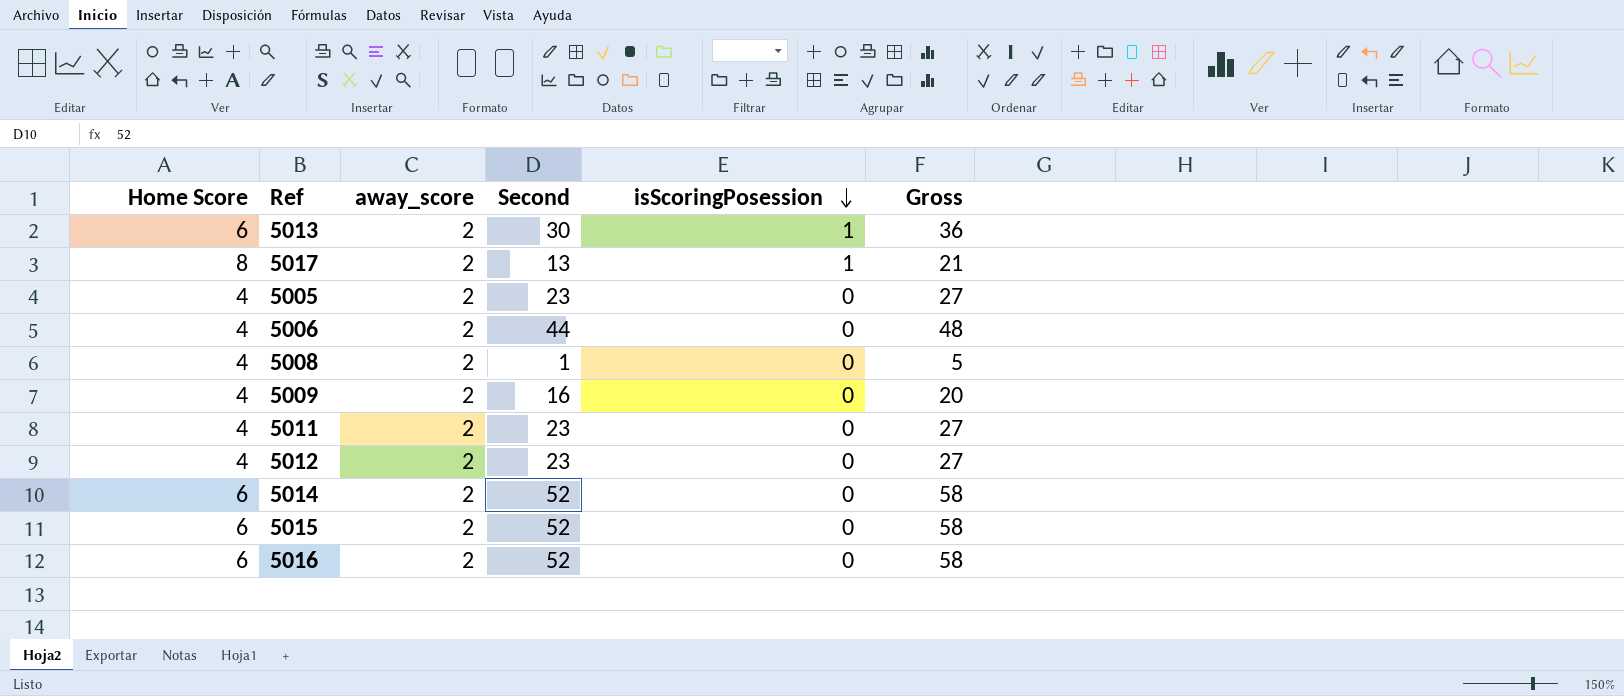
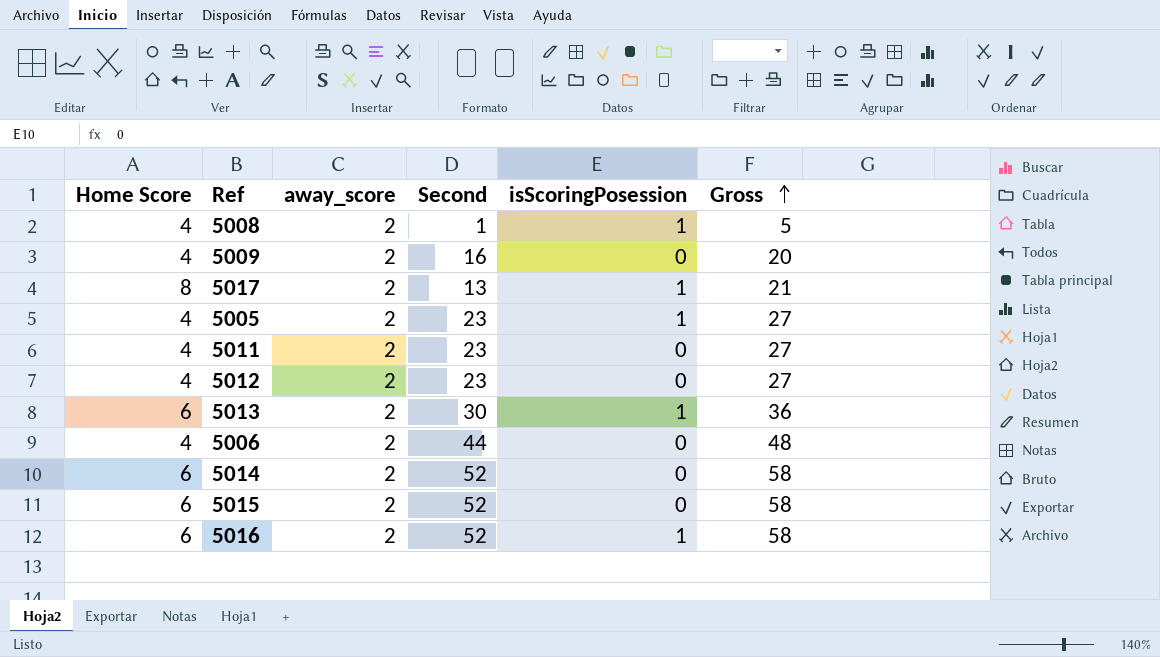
row order: isScoringPosession descending -> Gross ascending
5008 | isScoringPosession: 0 -> 1
5005 | isScoringPosession: 0 -> 1
5016 | isScoringPosession: 0 -> 1

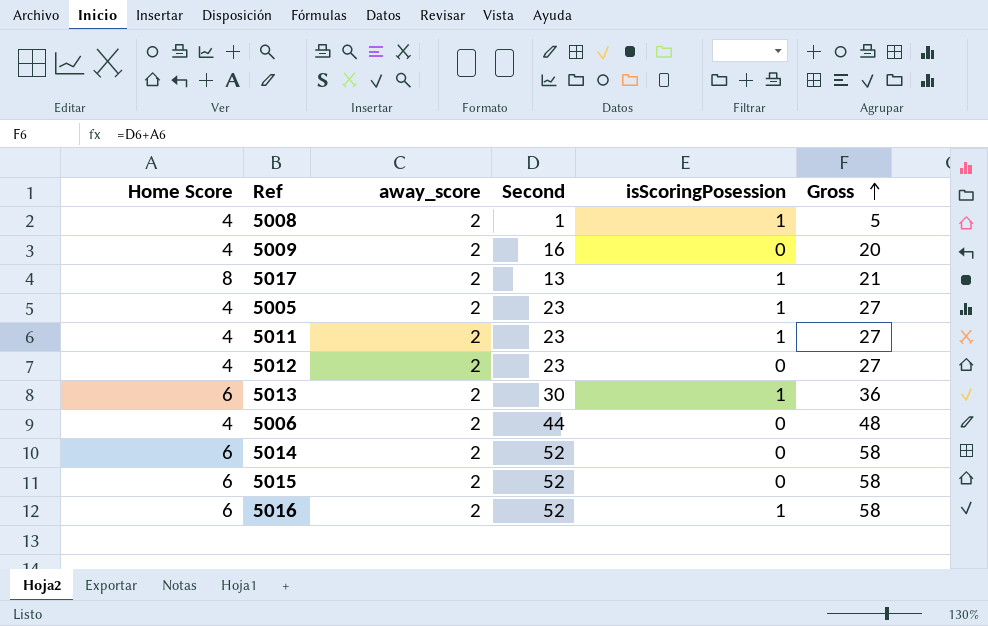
5011 | isScoringPosession: 0 -> 1

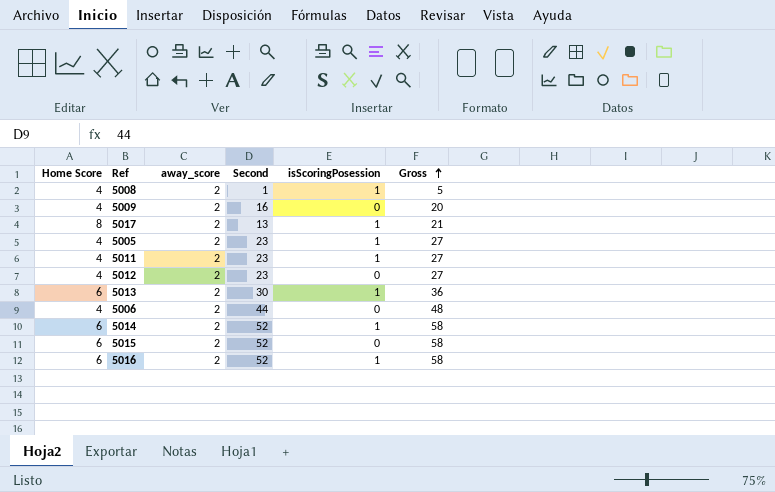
5014 | isScoringPosession: 0 -> 1

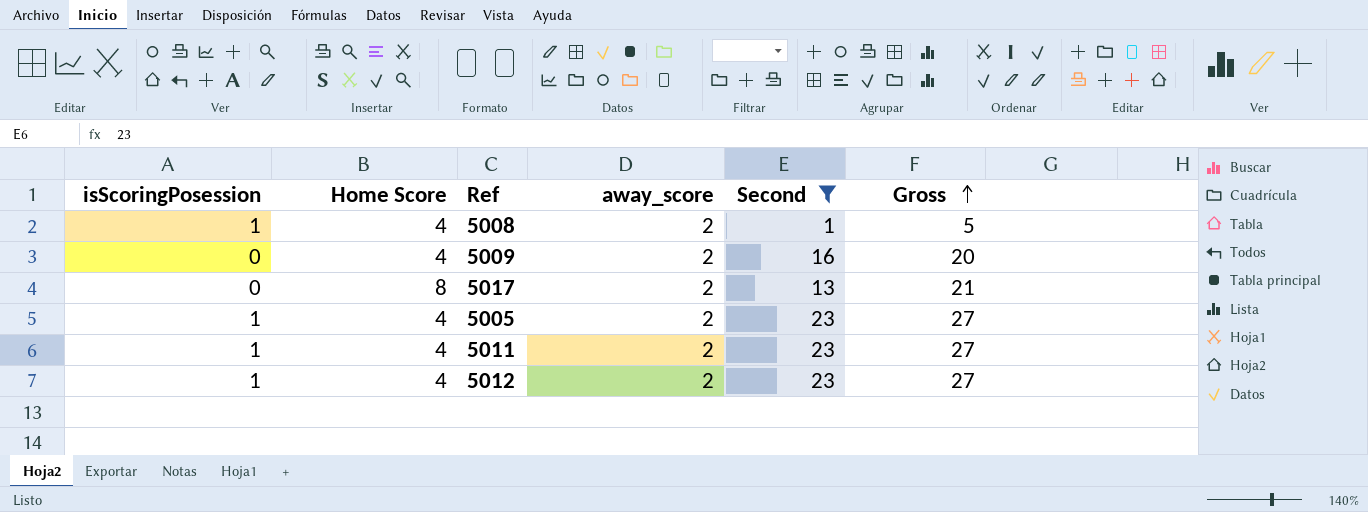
filter: none -> Second <= 23
column isScoringPosession | position: 5 -> 1
5017 | isScoringPosession: 1 -> 0
5012 | isScoringPosession: 0 -> 1

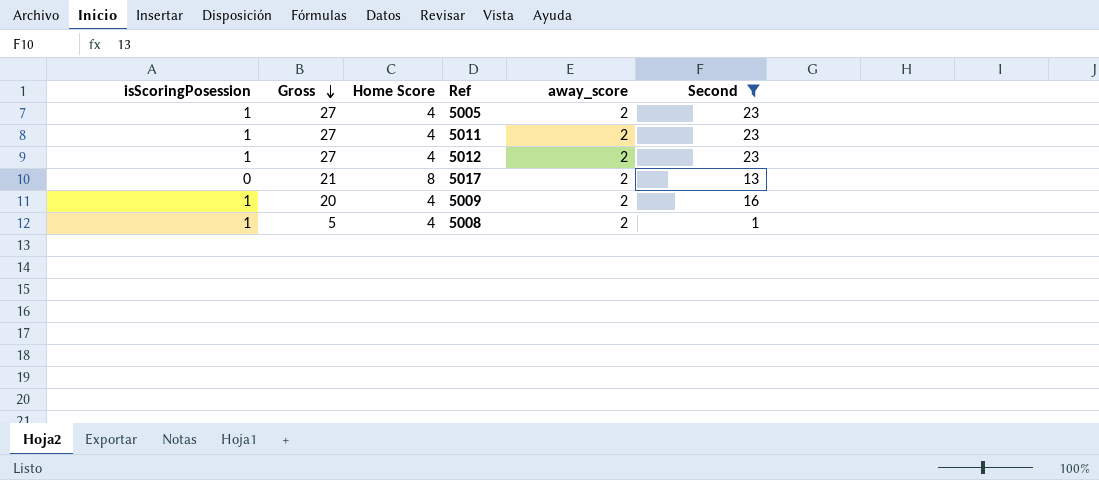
row order: Gross ascending -> Gross descending
column Gross | position: 6 -> 2
5009 | isScoringPosession: 0 -> 1

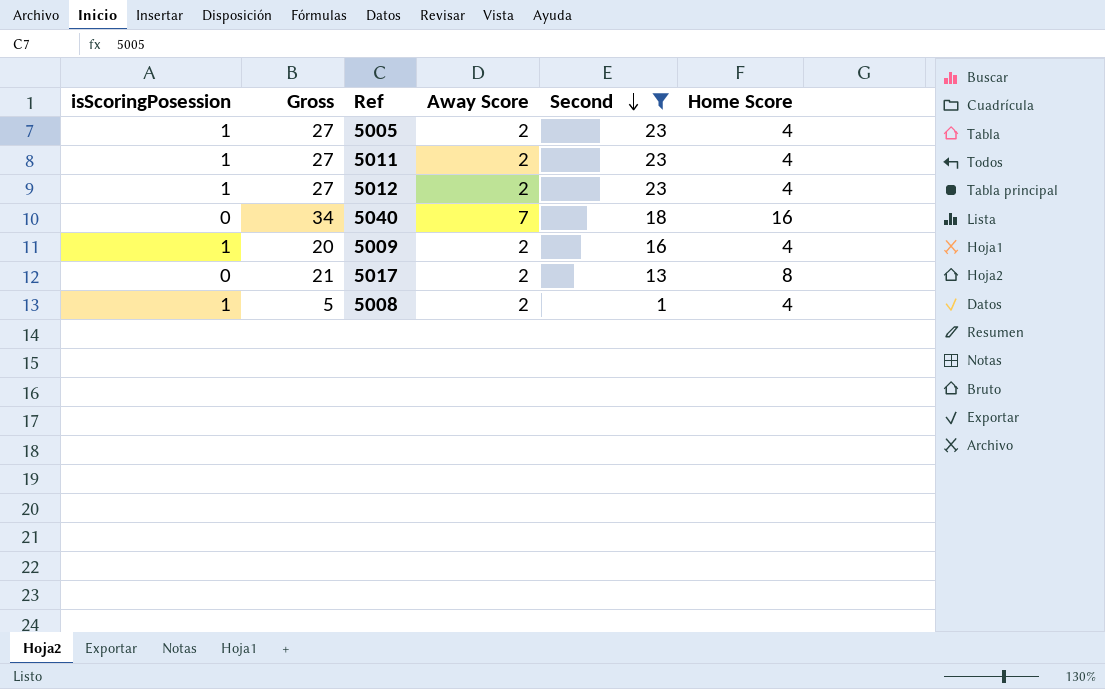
row order: Gross descending -> Second descending
column name: away_score -> Away Score
column Home Score | position: 3 -> 6
row 5040: none -> 0 | 34 | 7 | 18 | 16

